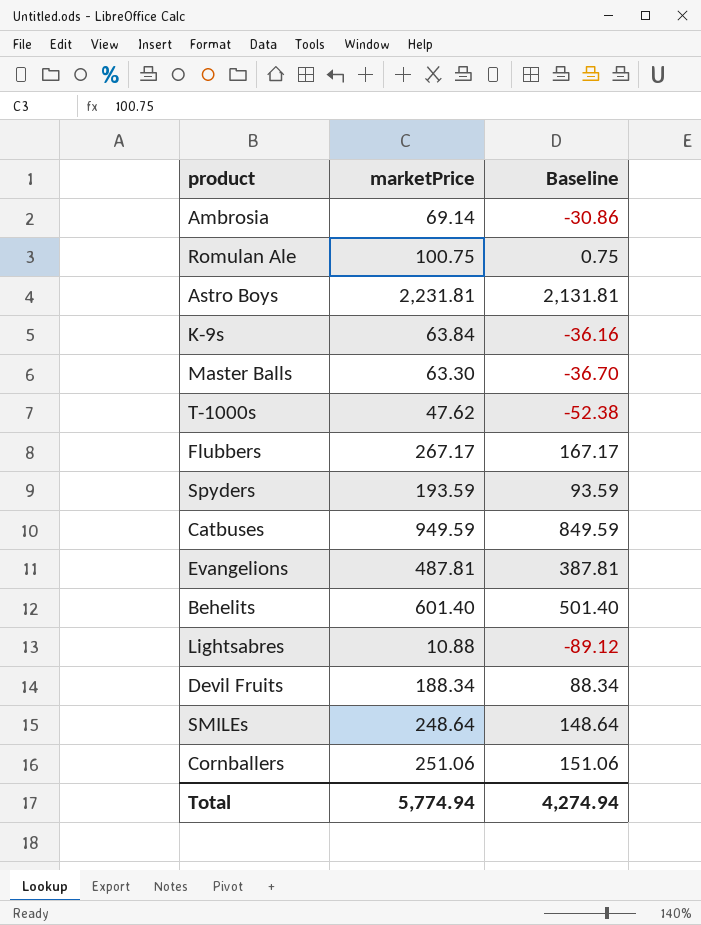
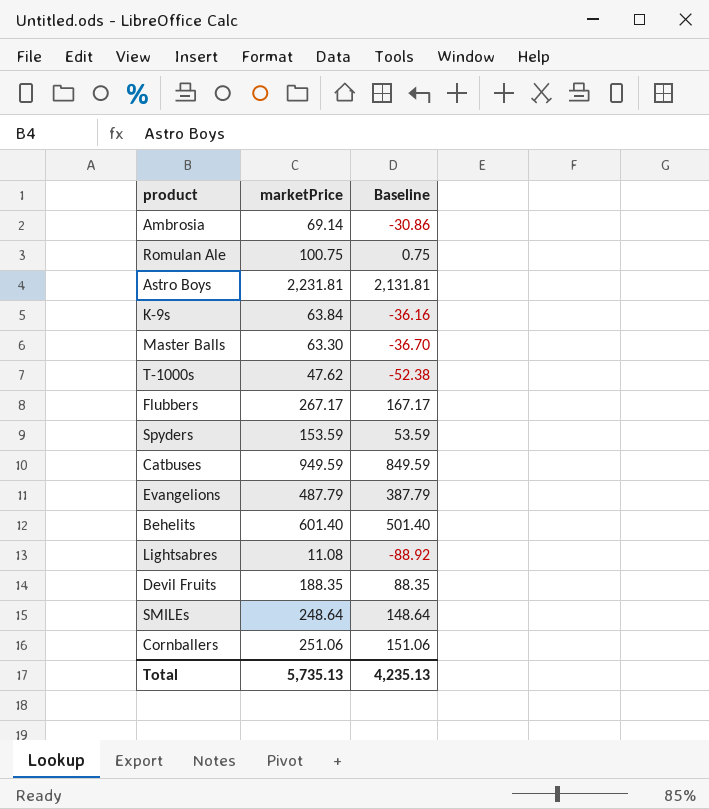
Spyders | marketPrice: 193.59 -> 153.59
Spyders | Baseline: 93.59 -> 53.59
Evangelions | marketPrice: 487.81 -> 487.79
Evangelions | Baseline: 387.81 -> 387.79
Lightsabres | marketPrice: 10.88 -> 11.08
Lightsabres | Baseline: -89.12 -> -88.92
Devil Fruits | marketPrice: 188.34 -> 188.35
Devil Fruits | Baseline: 88.34 -> 88.35
Total | marketPrice: 5,774.94 -> 5,735.13
Total | Baseline: 4,274.94 -> 4,235.13

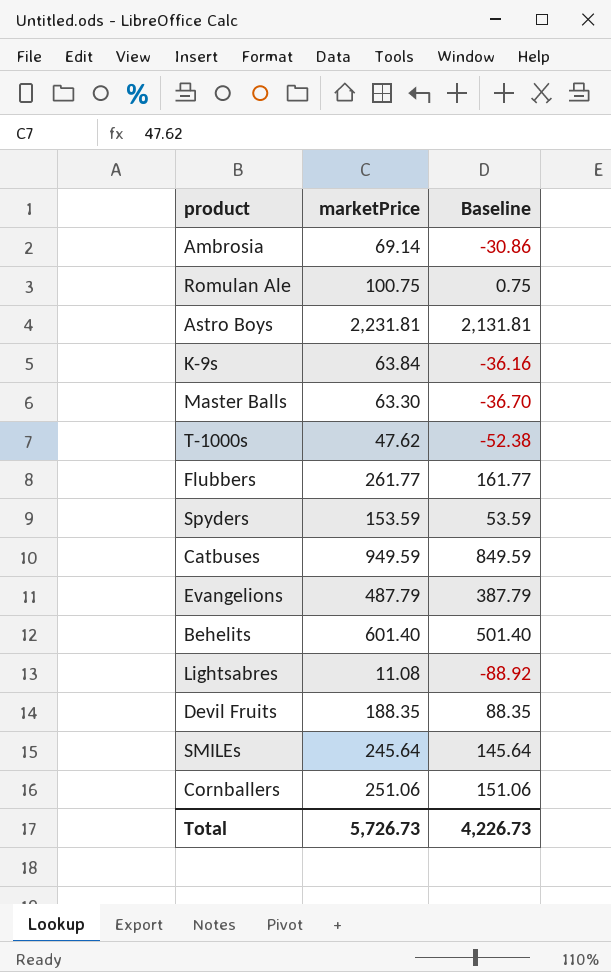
Flubbers | marketPrice: 267.17 -> 261.77
Flubbers | Baseline: 167.17 -> 161.77
SMILEs | marketPrice: 248.64 -> 245.64
SMILEs | Baseline: 148.64 -> 145.64
Total | marketPrice: 5,735.13 -> 5,726.73
Total | Baseline: 4,235.13 -> 4,226.73

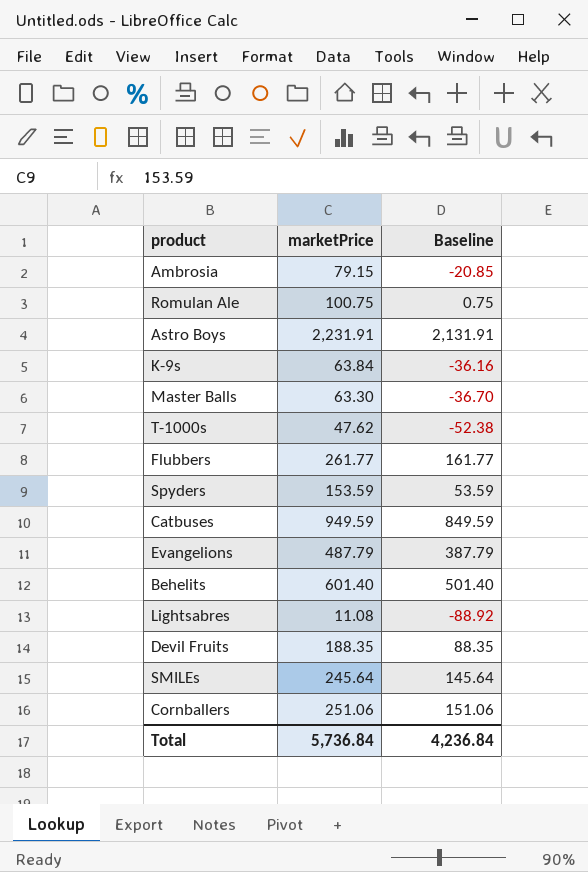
Ambrosia | marketPrice: 69.14 -> 79.15
Ambrosia | Baseline: -30.86 -> -20.85
Astro Boys | marketPrice: 2,231.81 -> 2,231.91
Astro Boys | Baseline: 2,131.81 -> 2,131.91
Total | marketPrice: 5,726.73 -> 5,736.84
Total | Baseline: 4,226.73 -> 4,236.84

